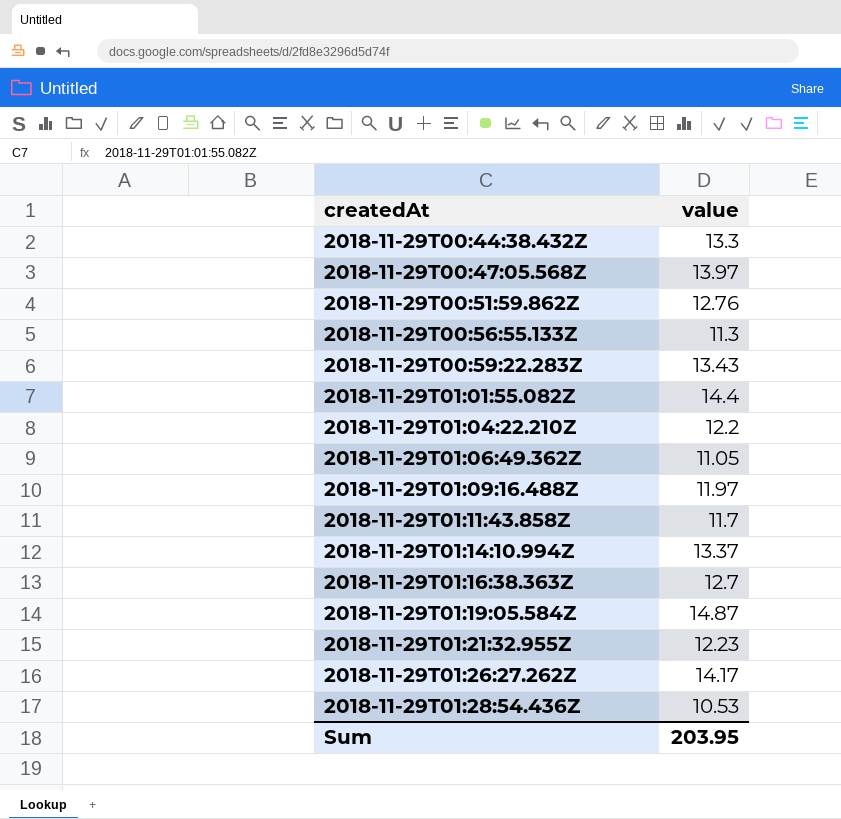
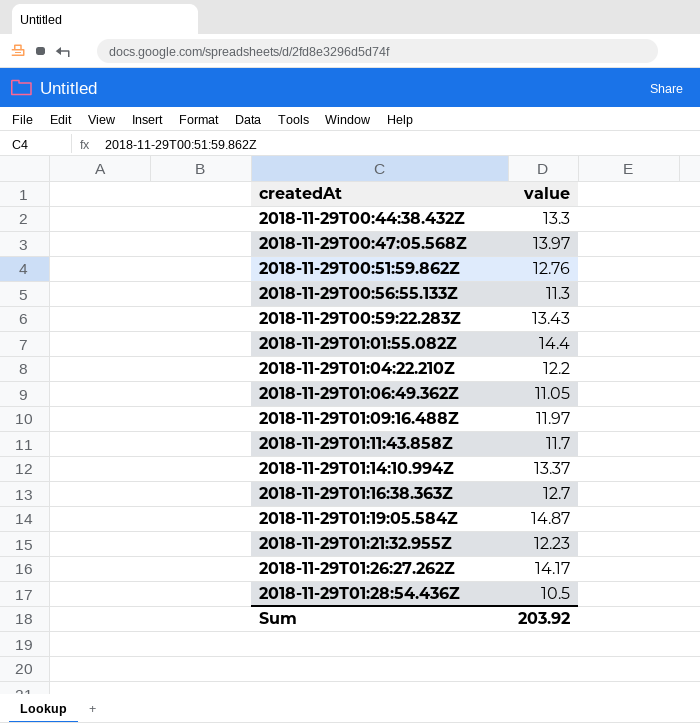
2018-11-29T01:28:54.436Z | value: 10.53 -> 10.5
Sum | value: 203.95 -> 203.92

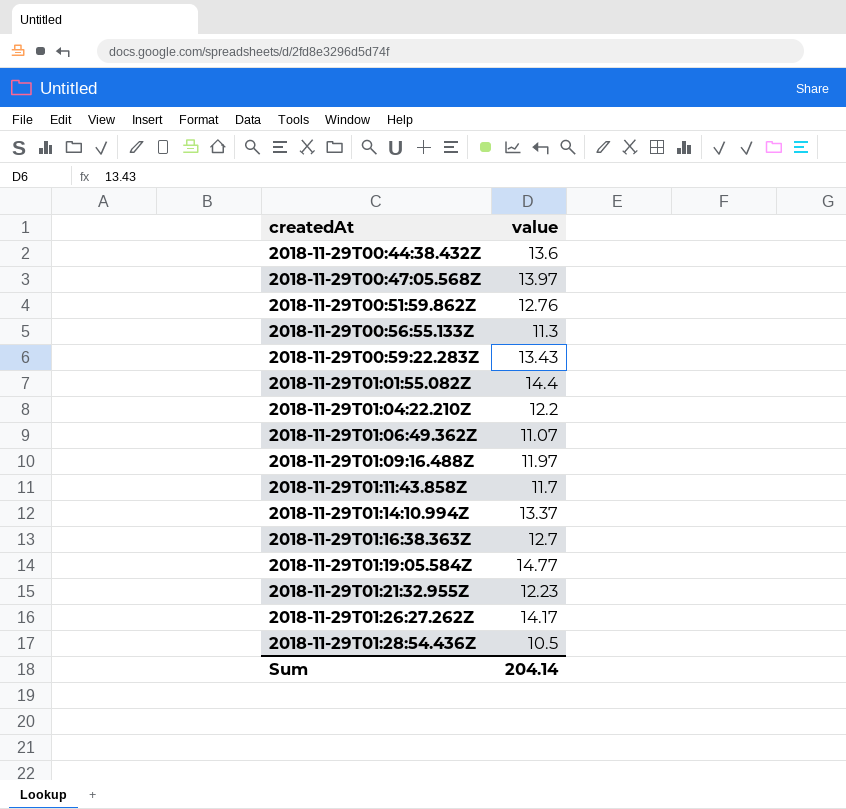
2018-11-29T00:44:38.432Z | value: 13.3 -> 13.6
2018-11-29T01:06:49.362Z | value: 11.05 -> 11.07
2018-11-29T01:19:05.584Z | value: 14.87 -> 14.77
Sum | value: 203.92 -> 204.14

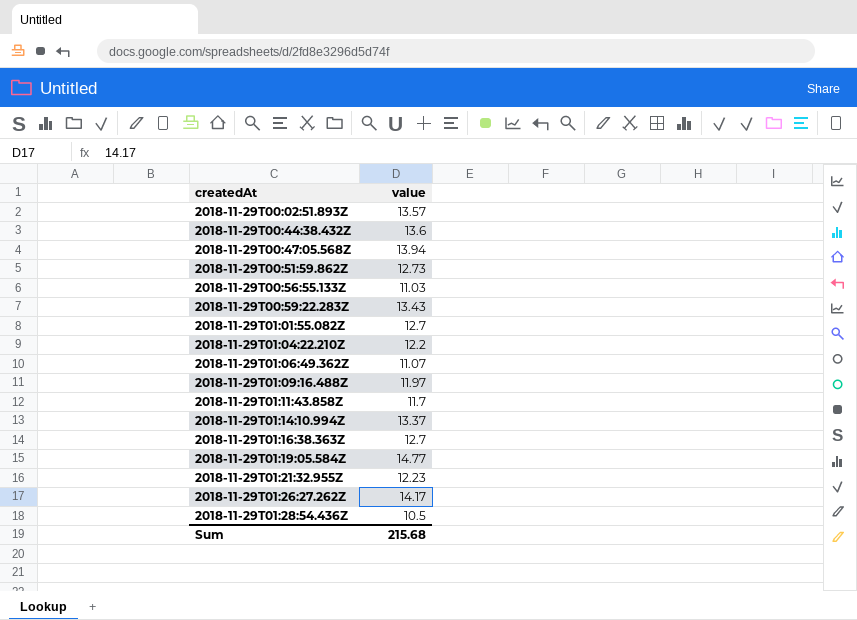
row 2018-11-29T00:02:51.893Z: none -> 13.57
2018-11-29T00:47:05.568Z | value: 13.97 -> 13.94
2018-11-29T00:51:59.862Z | value: 12.76 -> 12.73
2018-11-29T00:56:55.133Z | value: 11.3 -> 11.03
2018-11-29T01:01:55.082Z | value: 14.4 -> 12.7
Sum | value: 204.14 -> 215.68

